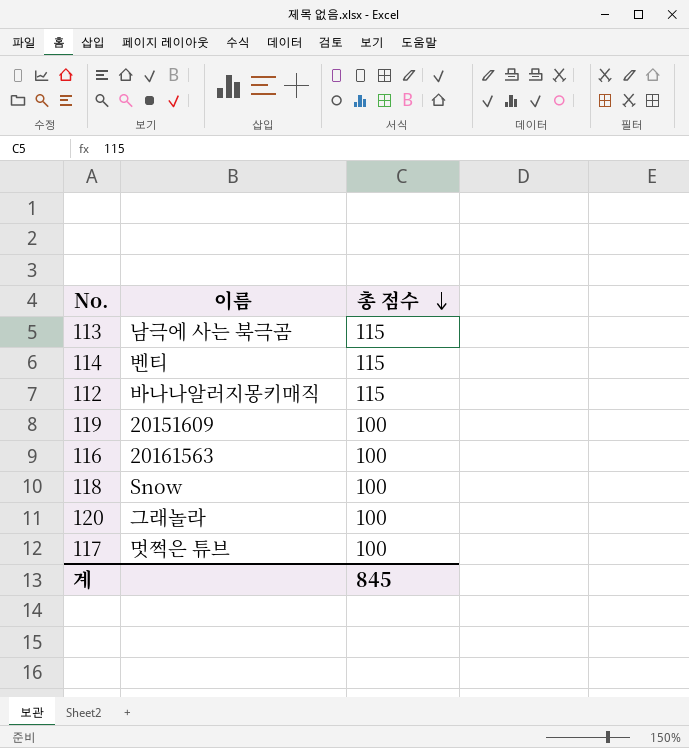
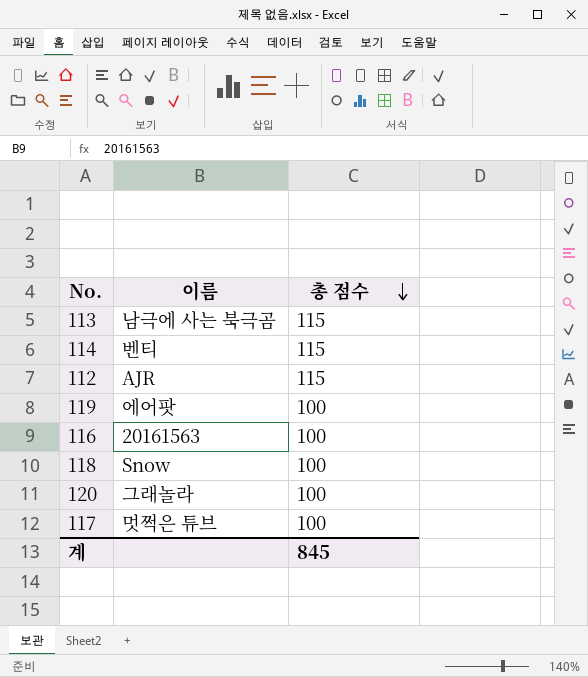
112 | 이름: 바나나알러지몽키매직 -> AJR
119 | 이름: 20151609 -> 에어팟

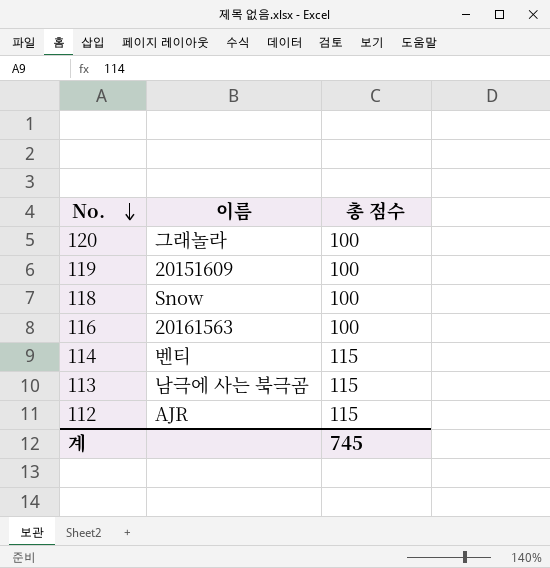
row order: 총 점수 descending -> No. descending
row 117: 멋쩍은 튜브 | 100 -> none
119 | 이름: 에어팟 -> 20151609
계 | 총 점수: 845 -> 745

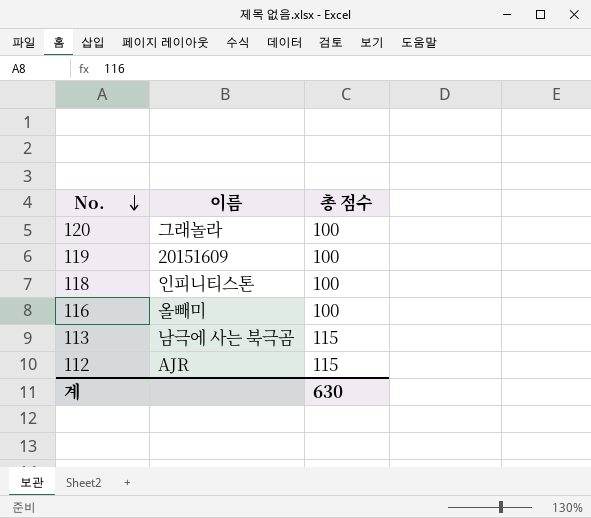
row 114: 벤티 | 115 -> none
118 | 이름: Snow -> 인피니티스톤
116 | 이름: 20161563 -> 올빼미
계 | 총 점수: 745 -> 630

